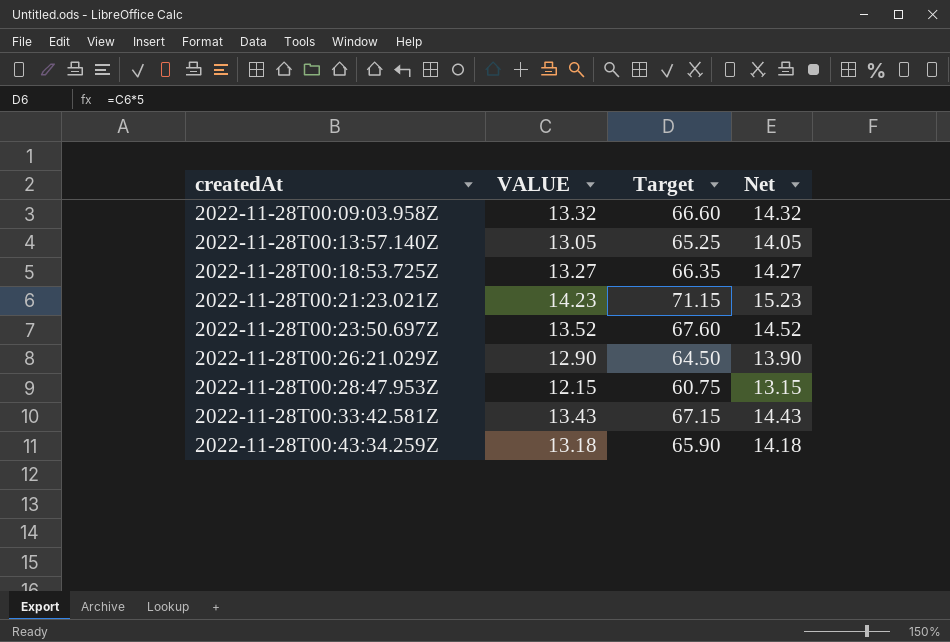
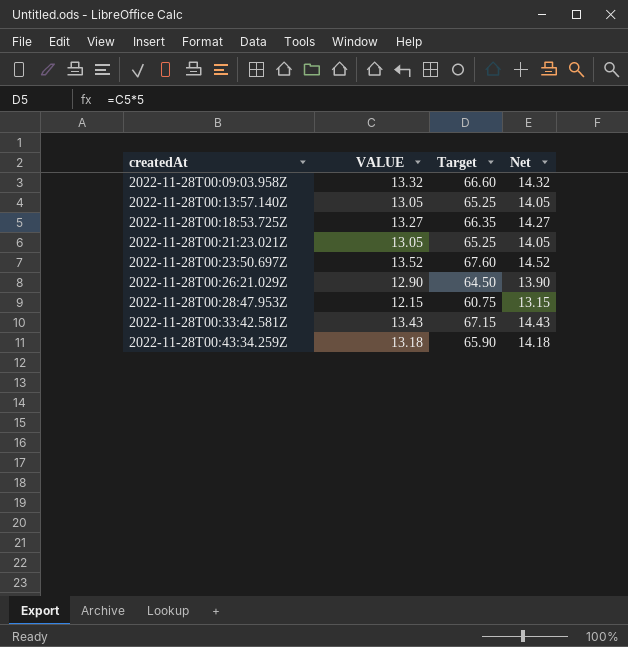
2022-11-28T00:21:23.021Z | VALUE: 14.23 -> 13.05
2022-11-28T00:21:23.021Z | Target: 71.15 -> 65.25
2022-11-28T00:21:23.021Z | Net: 15.23 -> 14.05

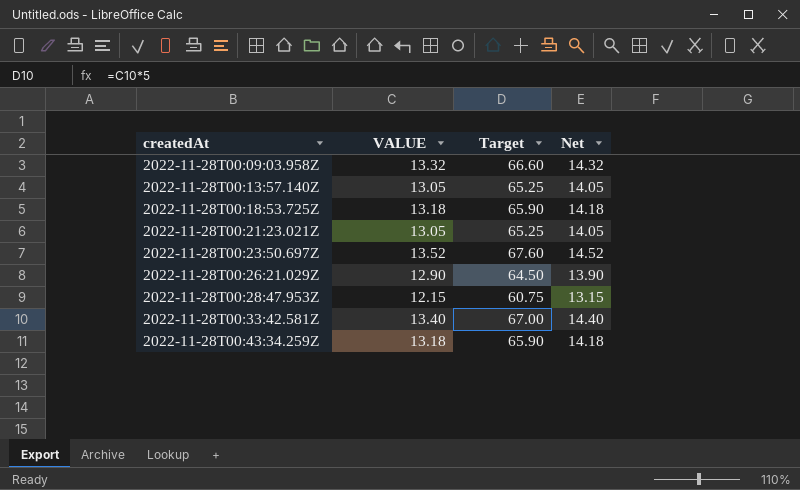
2022-11-28T00:18:53.725Z | VALUE: 13.27 -> 13.18
2022-11-28T00:18:53.725Z | Target: 66.35 -> 65.90
2022-11-28T00:18:53.725Z | Net: 14.27 -> 14.18
2022-11-28T00:33:42.581Z | VALUE: 13.43 -> 13.40
2022-11-28T00:33:42.581Z | Target: 67.15 -> 67.00
2022-11-28T00:33:42.581Z | Net: 14.43 -> 14.40

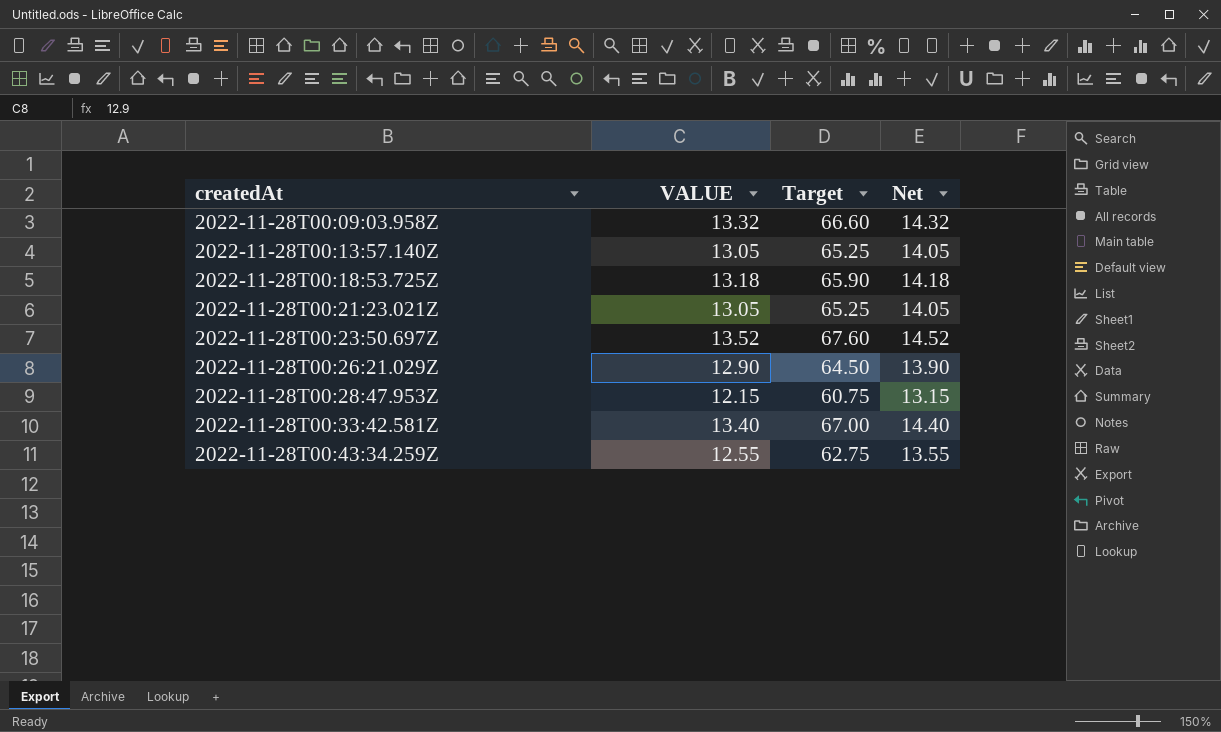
2022-11-28T00:43:34.259Z | VALUE: 13.18 -> 12.55
2022-11-28T00:43:34.259Z | Target: 65.90 -> 62.75
2022-11-28T00:43:34.259Z | Net: 14.18 -> 13.55

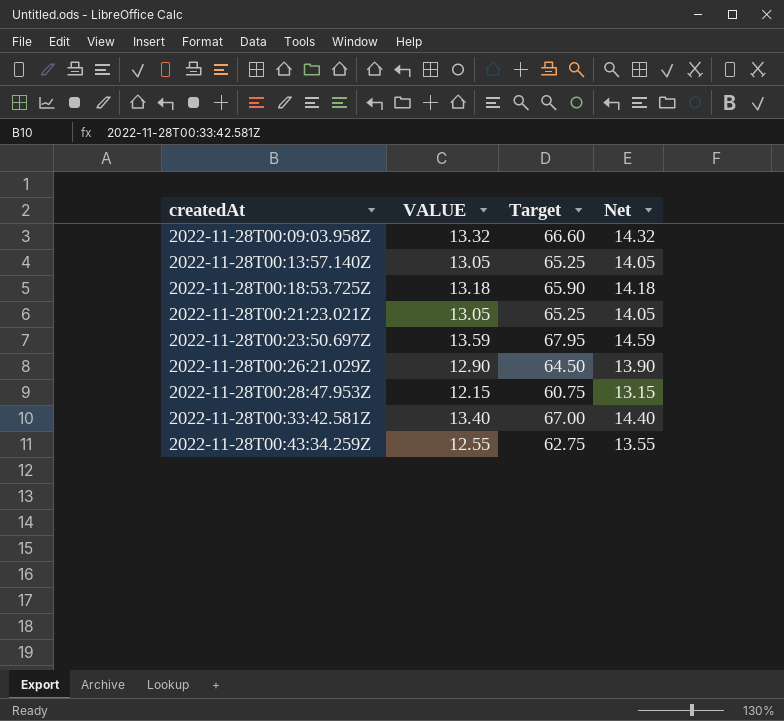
2022-11-28T00:23:50.697Z | VALUE: 13.52 -> 13.59
2022-11-28T00:23:50.697Z | Target: 67.60 -> 67.95
2022-11-28T00:23:50.697Z | Net: 14.52 -> 14.59

